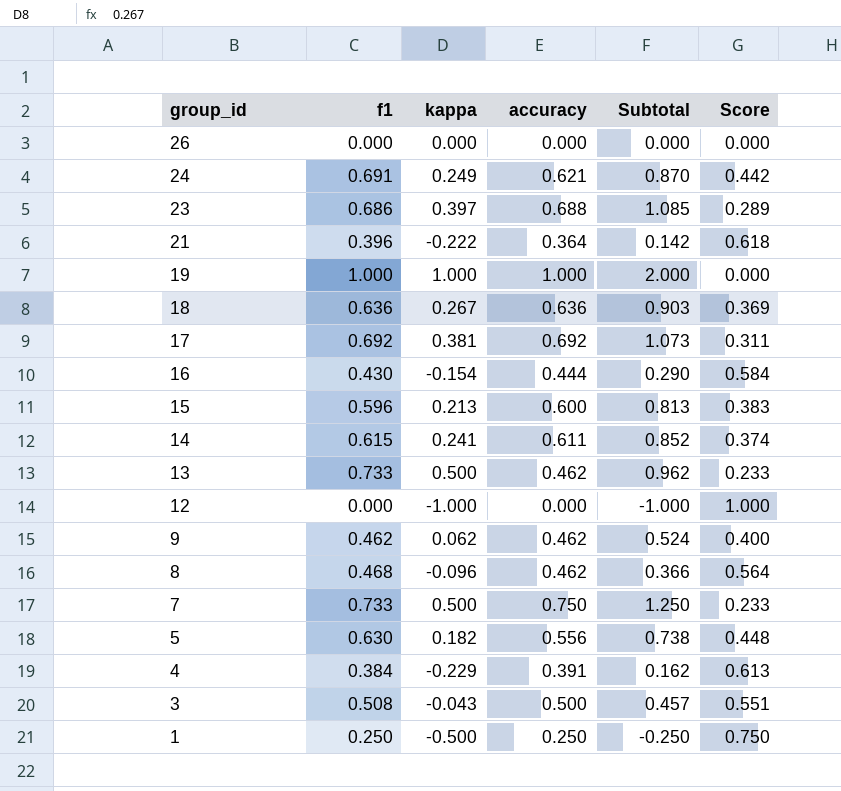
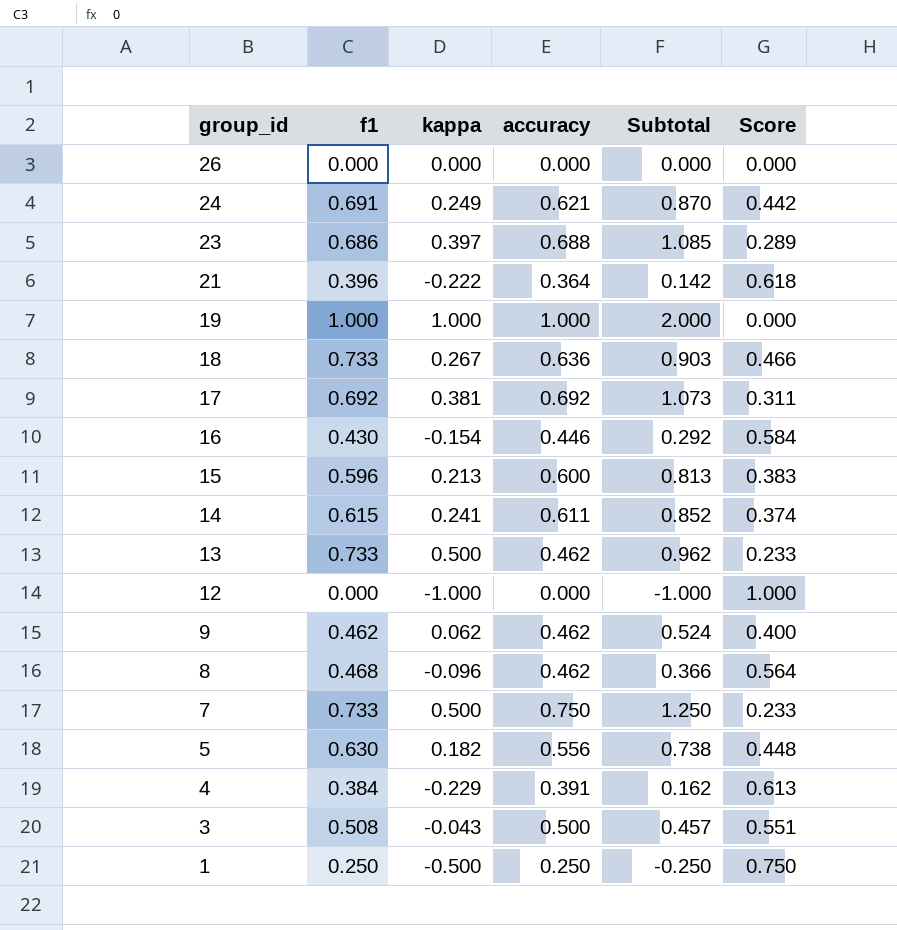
18 | f1: 0.636 -> 0.733
18 | Score: 0.369 -> 0.466
16 | accuracy: 0.444 -> 0.446
16 | Subtotal: 0.290 -> 0.292

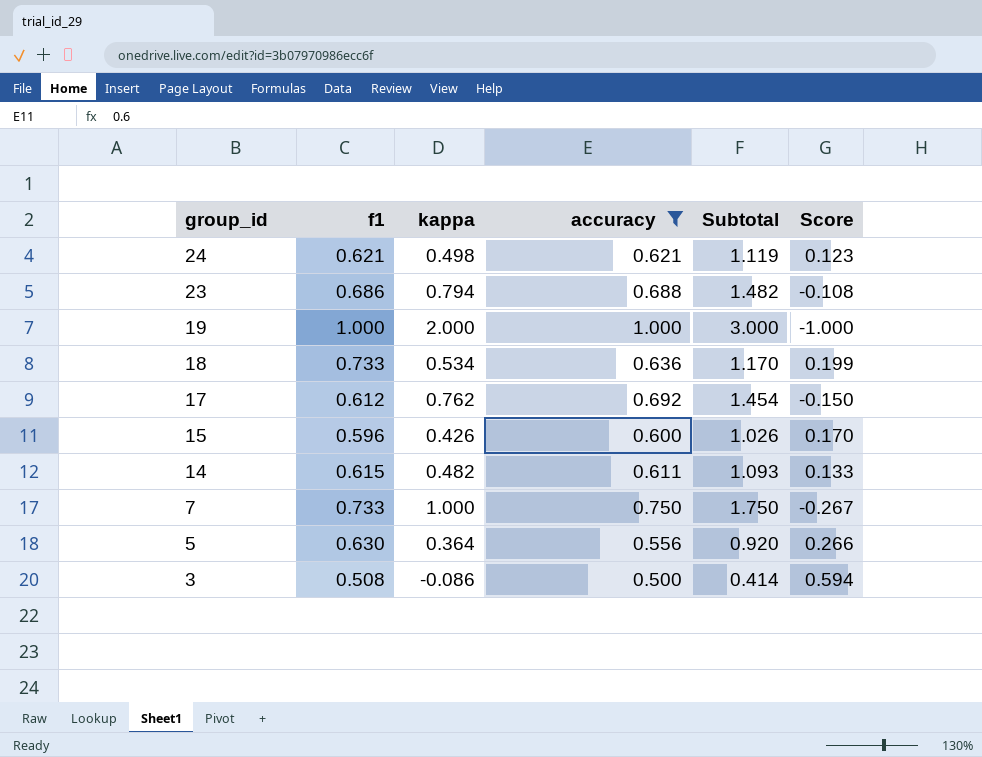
filter: none -> accuracy >= 0.500
24 | f1: 0.691 -> 0.621
24 | kappa: 0.249 -> 0.498
24 | Subtotal: 0.870 -> 1.119
24 | Score: 0.442 -> 0.123
23 | kappa: 0.397 -> 0.794
23 | Subtotal: 1.085 -> 1.482
23 | Score: 0.289 -> -0.108
19 | kappa: 1.000 -> 2.000
19 | Subtotal: 2.000 -> 3.000
19 | Score: 0.000 -> -1.000
18 | kappa: 0.267 -> 0.534
18 | Subtotal: 0.903 -> 1.170
18 | Score: 0.466 -> 0.199
17 | f1: 0.692 -> 0.612
17 | kappa: 0.381 -> 0.762
17 | Subtotal: 1.073 -> 1.454
17 | Score: 0.311 -> -0.150
15 | kappa: 0.213 -> 0.426
15 | Subtotal: 0.813 -> 1.026
15 | Score: 0.383 -> 0.170
14 | kappa: 0.241 -> 0.482
14 | Subtotal: 0.852 -> 1.093
14 | Score: 0.374 -> 0.133
7 | kappa: 0.500 -> 1.000
7 | Subtotal: 1.250 -> 1.750
7 | Score: 0.233 -> -0.267
5 | kappa: 0.182 -> 0.364
5 | Subtotal: 0.738 -> 0.920
5 | Score: 0.448 -> 0.266
3 | kappa: -0.043 -> -0.086
3 | Subtotal: 0.457 -> 0.414
3 | Score: 0.551 -> 0.594

